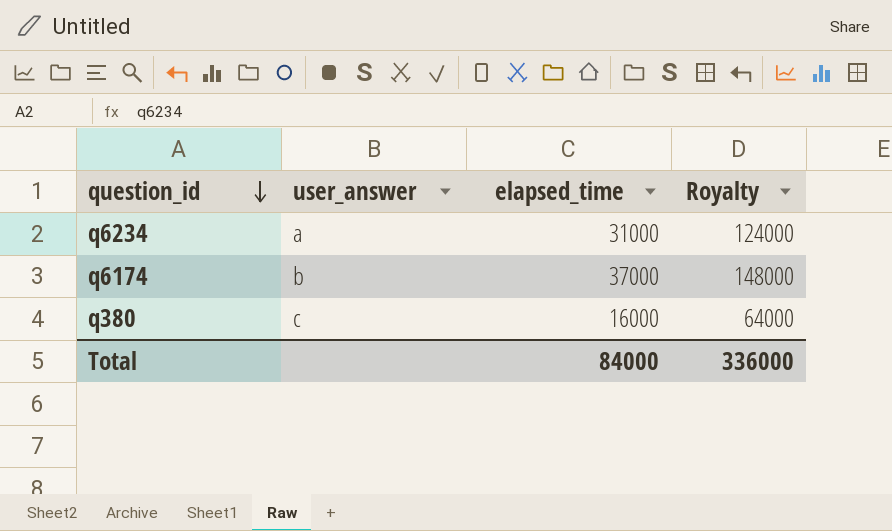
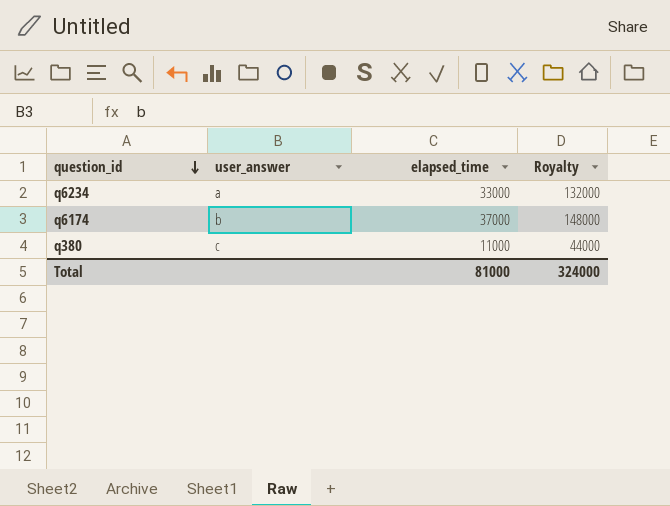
q6234 | elapsed_time: 31000 -> 33000
q6234 | Royalty: 124000 -> 132000
q380 | elapsed_time: 16000 -> 11000
q380 | Royalty: 64000 -> 44000
Total | elapsed_time: 84000 -> 81000
Total | Royalty: 336000 -> 324000

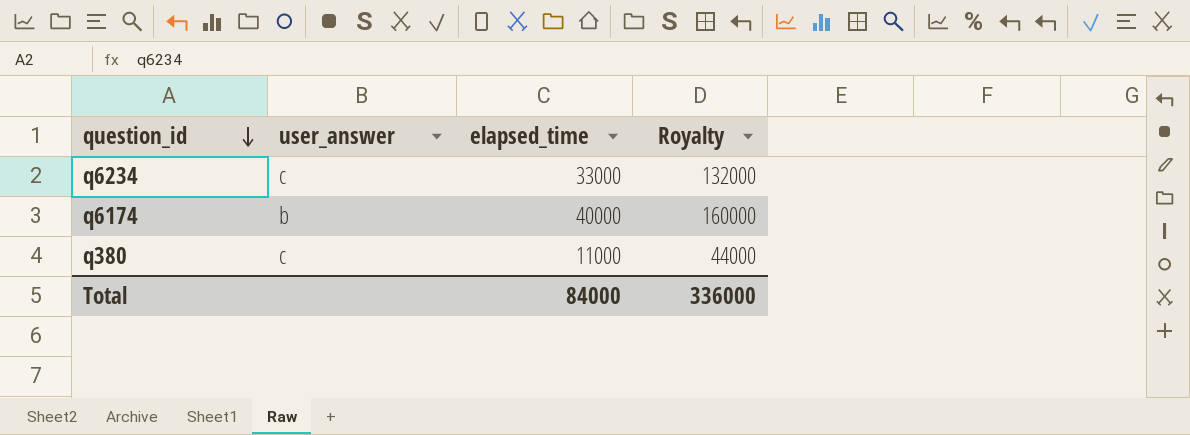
q6234 | user_answer: a -> c
q6174 | elapsed_time: 37000 -> 40000
q6174 | Royalty: 148000 -> 160000
Total | elapsed_time: 81000 -> 84000
Total | Royalty: 324000 -> 336000

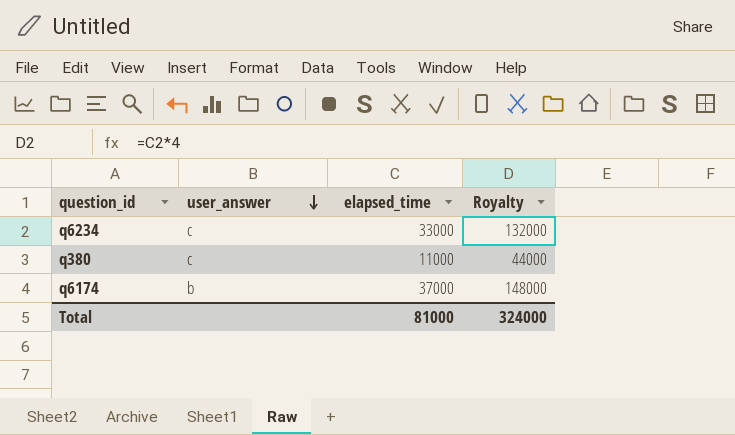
row order: question_id descending -> user_answer descending
q6174 | elapsed_time: 40000 -> 37000
q6174 | Royalty: 160000 -> 148000
Total | elapsed_time: 84000 -> 81000
Total | Royalty: 336000 -> 324000

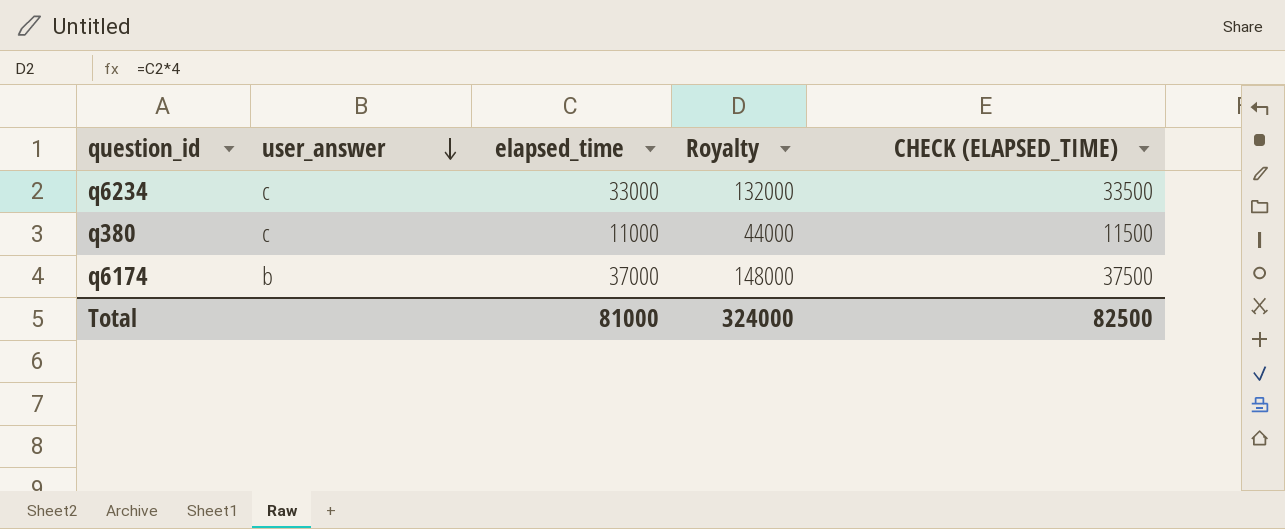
column CHECK (ELAPSED_TIME) | formula: none -> [elapsed_time] + 500

